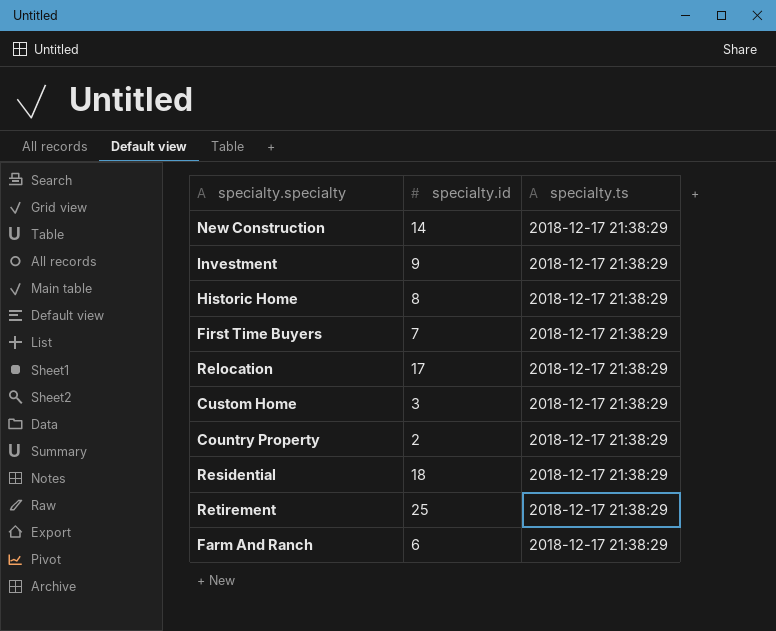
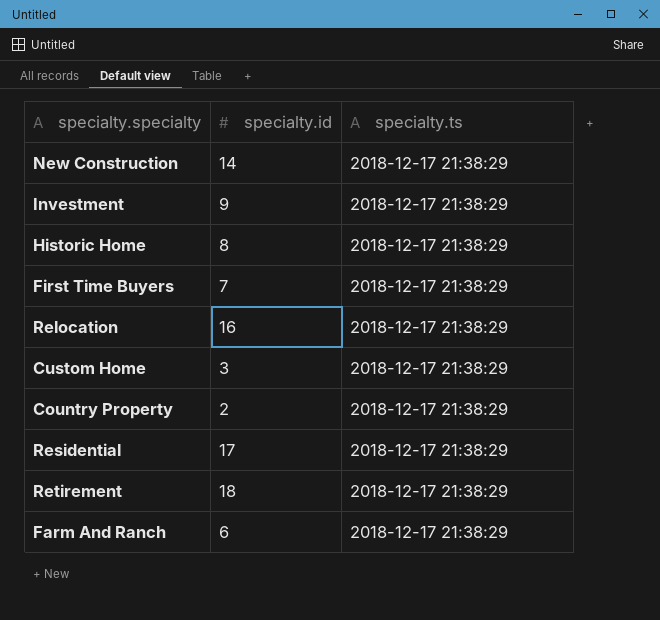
Relocation | specialty.id: 17 -> 16
Residential | specialty.id: 18 -> 17
Retirement | specialty.id: 25 -> 18

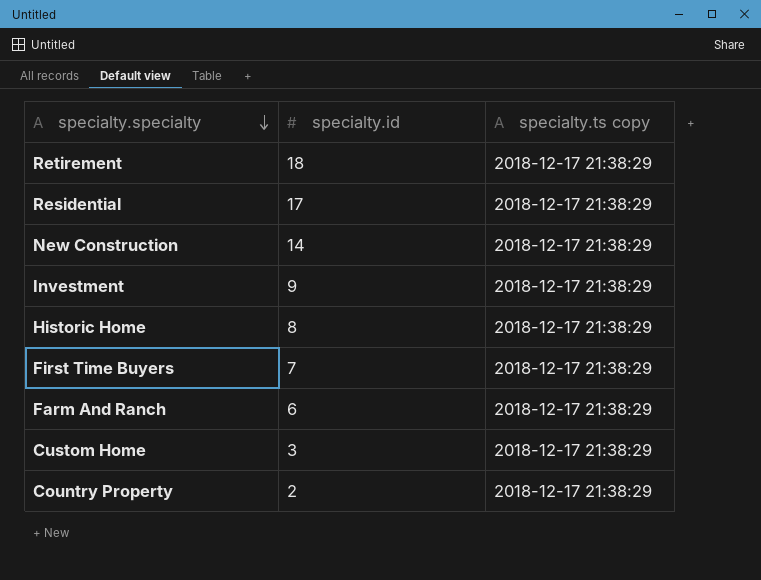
row order: none -> specialty.specialty descending
column name: specialty.ts -> specialty.ts copy
row Relocation: 16 | 2018-12-17 21:38:29 -> none

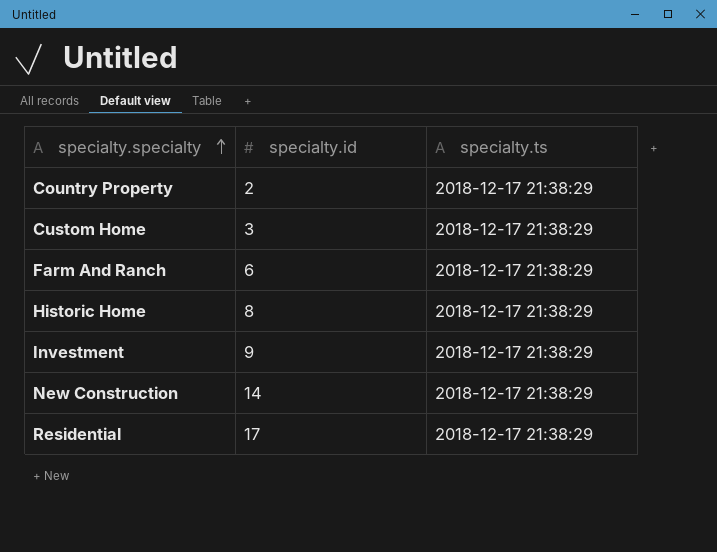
row order: specialty.specialty descending -> specialty.specialty ascending
column name: specialty.ts copy -> specialty.ts
row Retirement: 18 | 2018-12-17 21:38:29 -> none
row First Time Buyers: 7 | 2018-12-17 21:38:29 -> none

